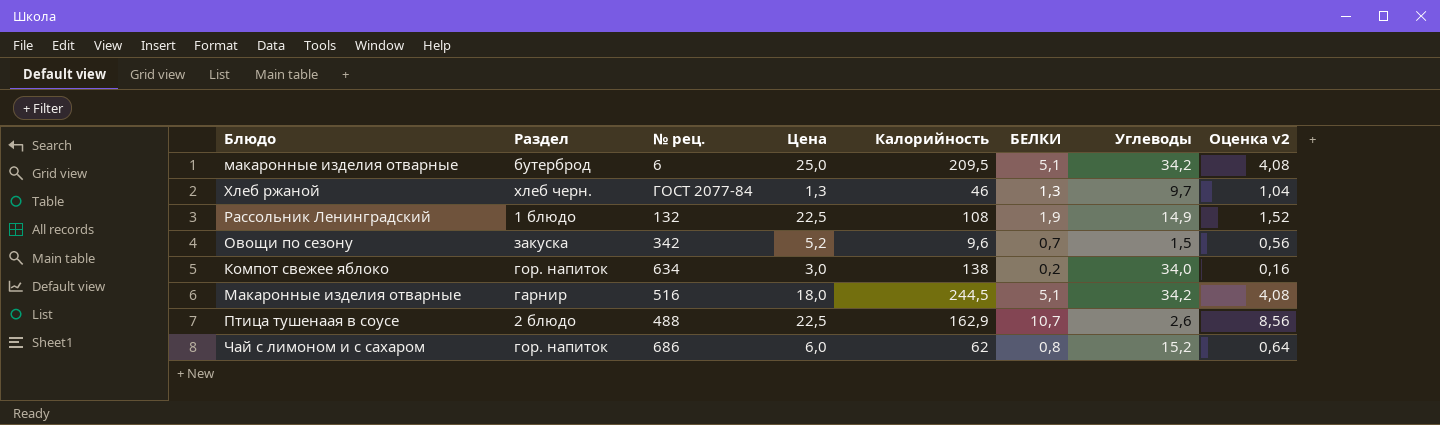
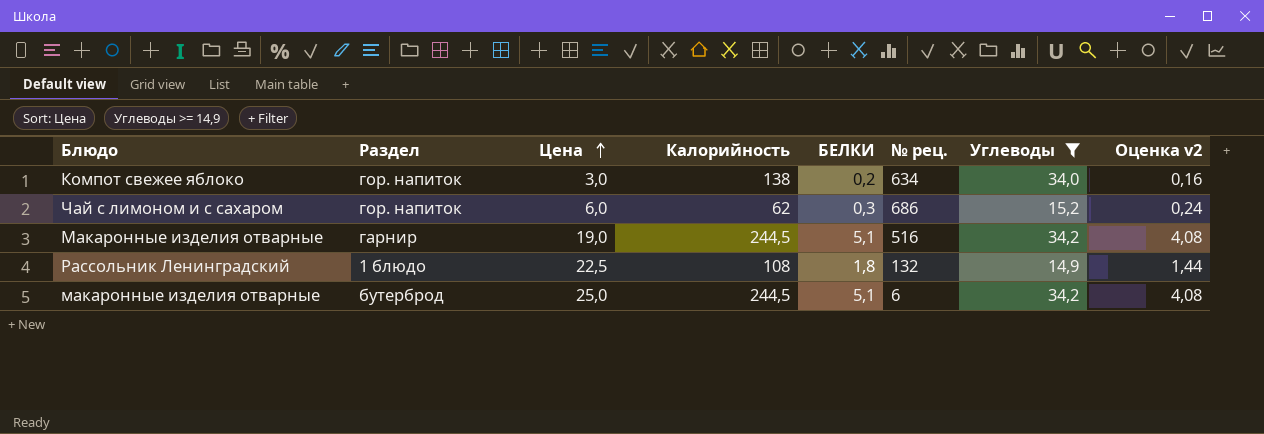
filter: none -> Углеводы >= 14,9
row order: none -> Цена ascending
column № рец. | position: 3 -> 6
Чай с лимоном и с сахаром | БЕЛКИ: 0,8 -> 0,3
Чай с лимоном и с сахаром | Оценка v2: 0,64 -> 0,24
Макаронные изделия отварные | Цена: 18,0 -> 19,0
Рассольник Ленинградский | БЕЛКИ: 1,9 -> 1,8
Рассольник Ленинградский | Оценка v2: 1,52 -> 1,44
макаронные изделия отварные | Калорийность: 209,5 -> 244,5

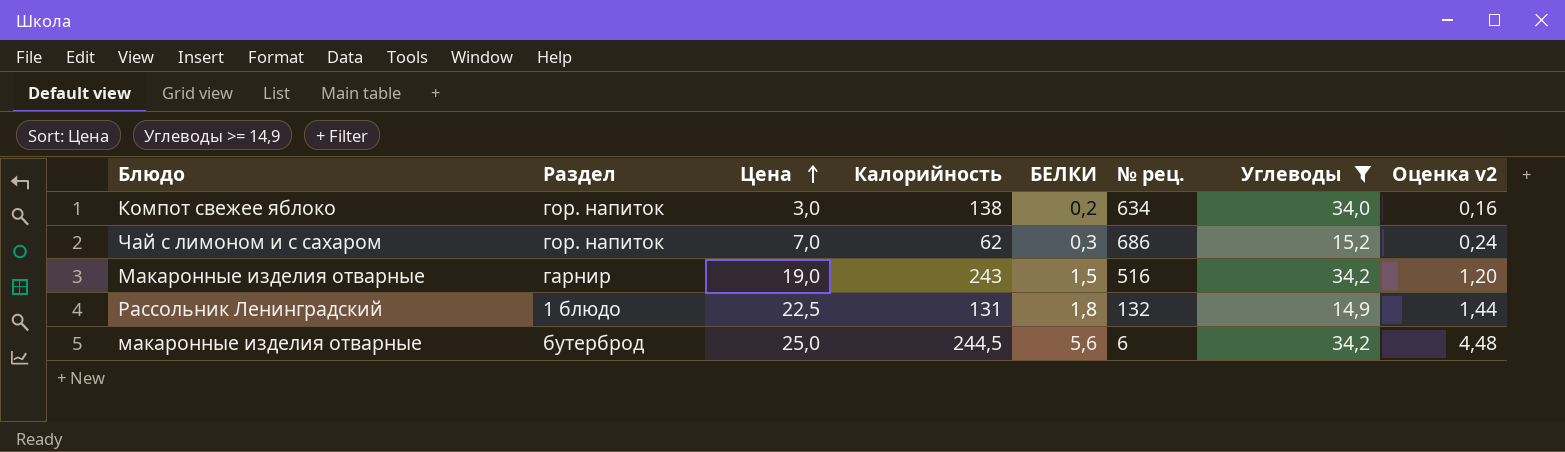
Чай с лимоном и с сахаром | Цена: 6,0 -> 7,0
Макаронные изделия отварные | Калорийность: 244,5 -> 243
Макаронные изделия отварные | БЕЛКИ: 5,1 -> 1,5
Макаронные изделия отварные | Оценка v2: 4,08 -> 1,20
Рассольник Ленинградский | Калорийность: 108 -> 131
макаронные изделия отварные | БЕЛКИ: 5,1 -> 5,6
макаронные изделия отварные | Оценка v2: 4,08 -> 4,48

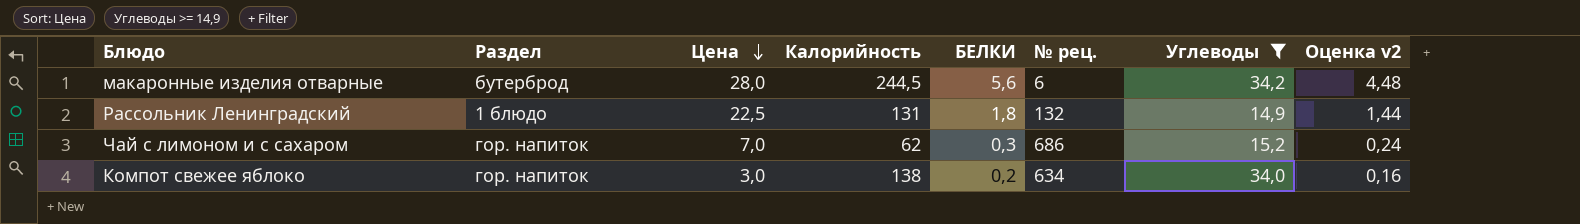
row order: Цена ascending -> Цена descending
row Макаронные изделия отварные: гарнир | 19,0 | 243 | 1,5 | 516 | 34,2 | 1,20 -> none
макаронные изделия отварные | Цена: 25,0 -> 28,0

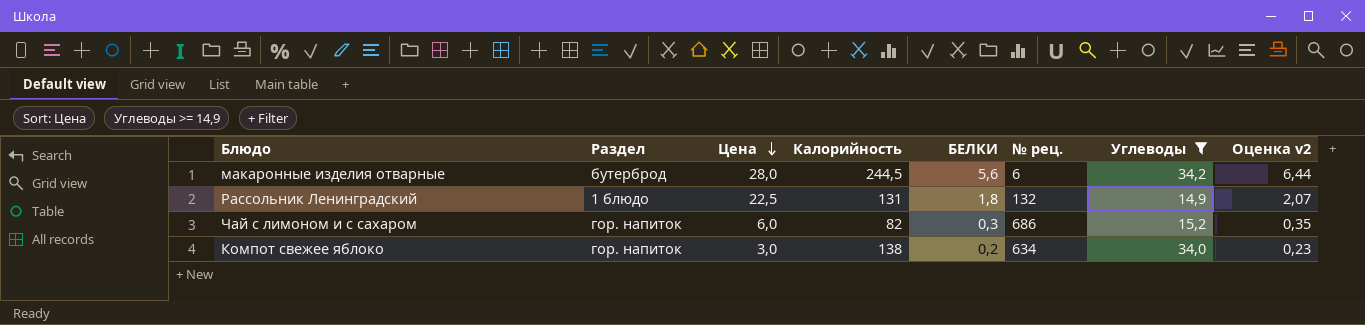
column Оценка v2 | formula: [БЕЛКИ] * 0,8 -> [БЕЛКИ] * 1,15
Чай с лимоном и с сахаром | Цена: 7,0 -> 6,0
Чай с лимоном и с сахаром | Калорийность: 62 -> 82

